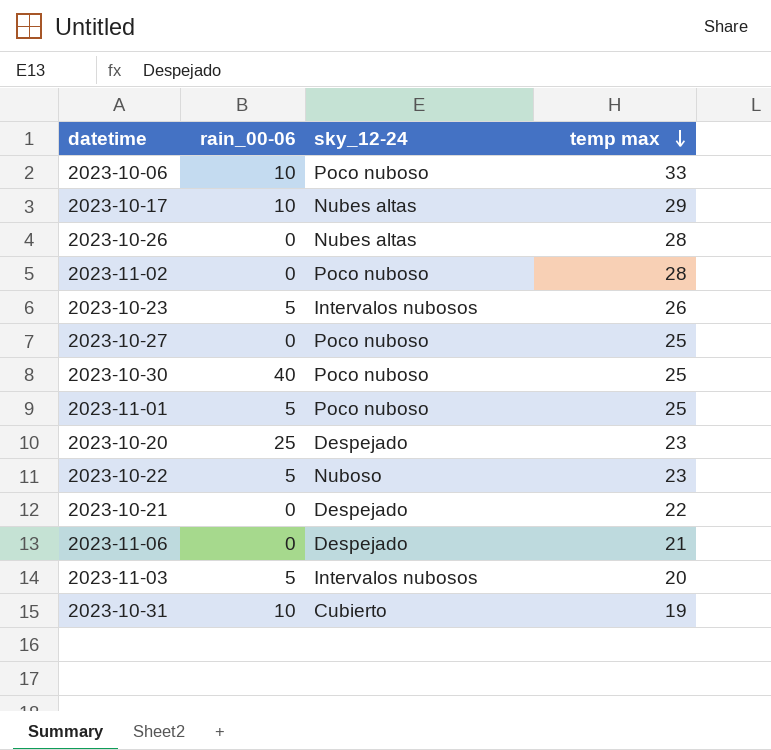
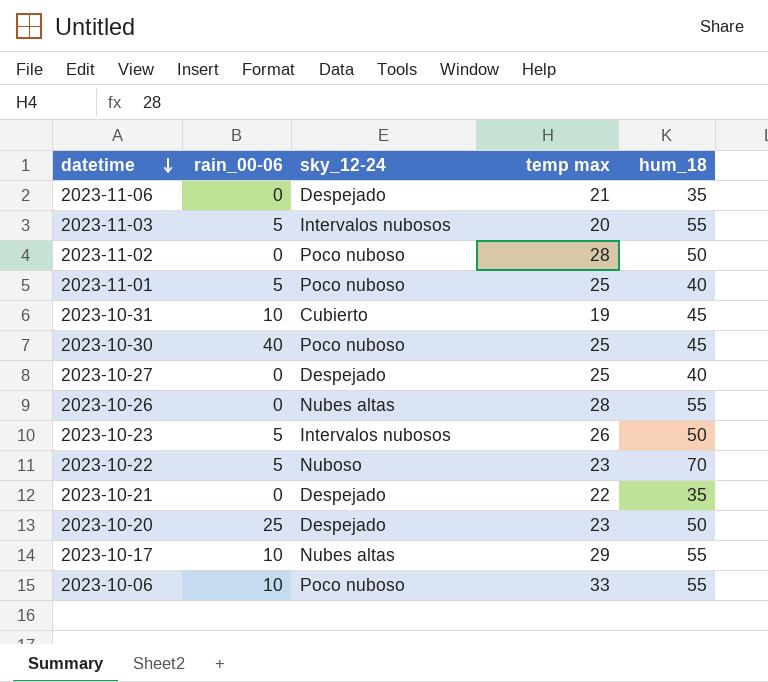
row order: temp max descending -> datetime descending
column hum_18 | position: none -> 5
2023-10-27 | sky_12-24: Poco nuboso -> Despejado

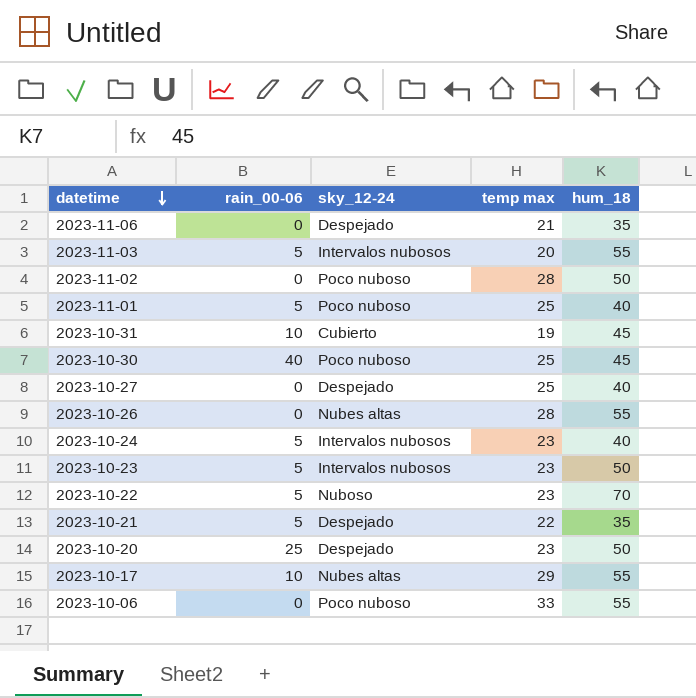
row 2023-10-24: none -> 5 | Intervalos nubosos | 23 | 40
2023-10-23 | temp max: 26 -> 23
2023-10-21 | rain_00-06: 0 -> 5
2023-10-06 | rain_00-06: 10 -> 0

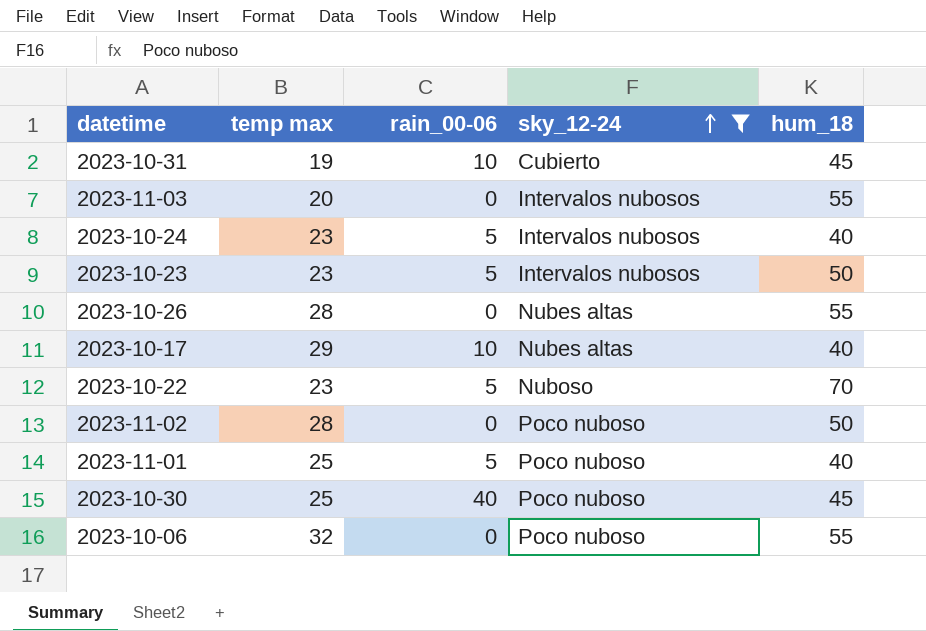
filter: none -> sky_12-24 != Despejado
row order: datetime descending -> sky_12-24 ascending
column temp max | position: 4 -> 2
2023-11-03 | rain_00-06: 5 -> 0
2023-10-17 | hum_18: 55 -> 40
2023-10-06 | temp max: 33 -> 32

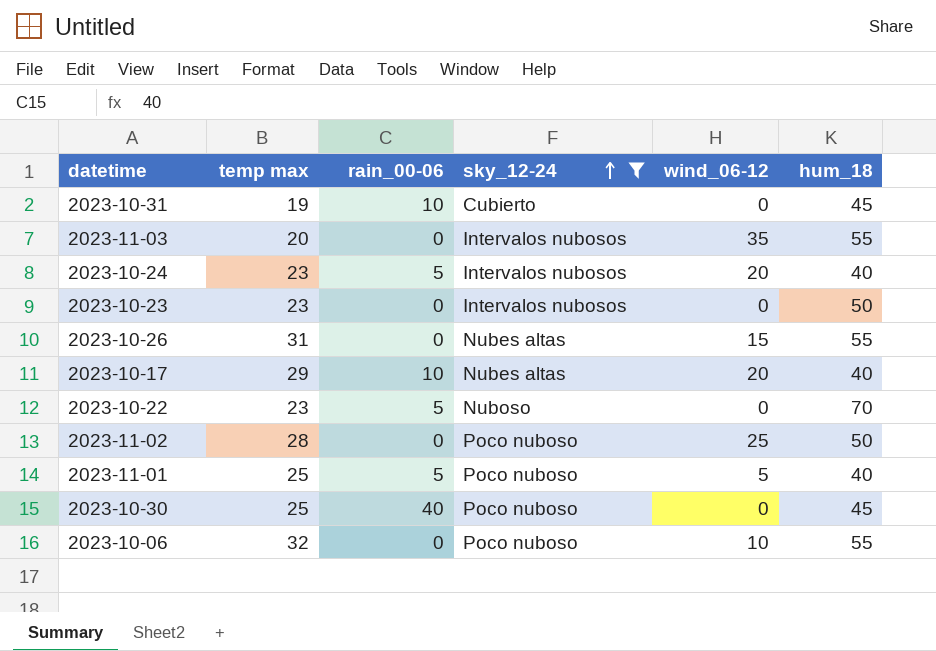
column wind_06-12 | position: none -> 5
2023-10-23 | rain_00-06: 5 -> 0
2023-10-26 | temp max: 28 -> 31

